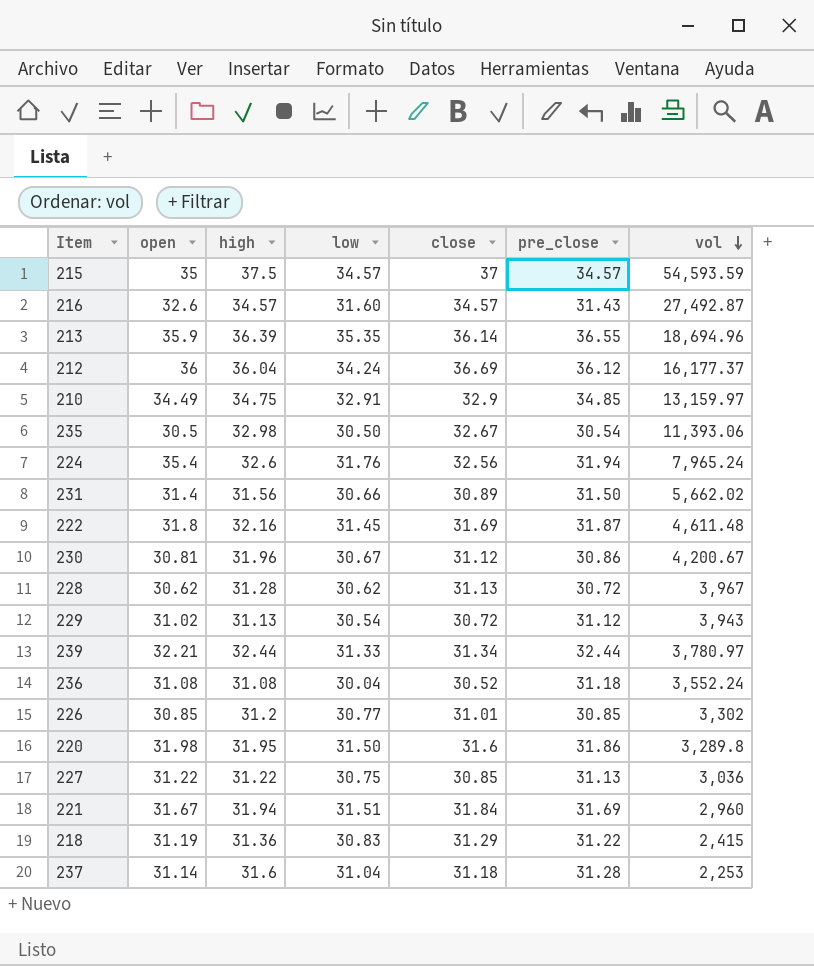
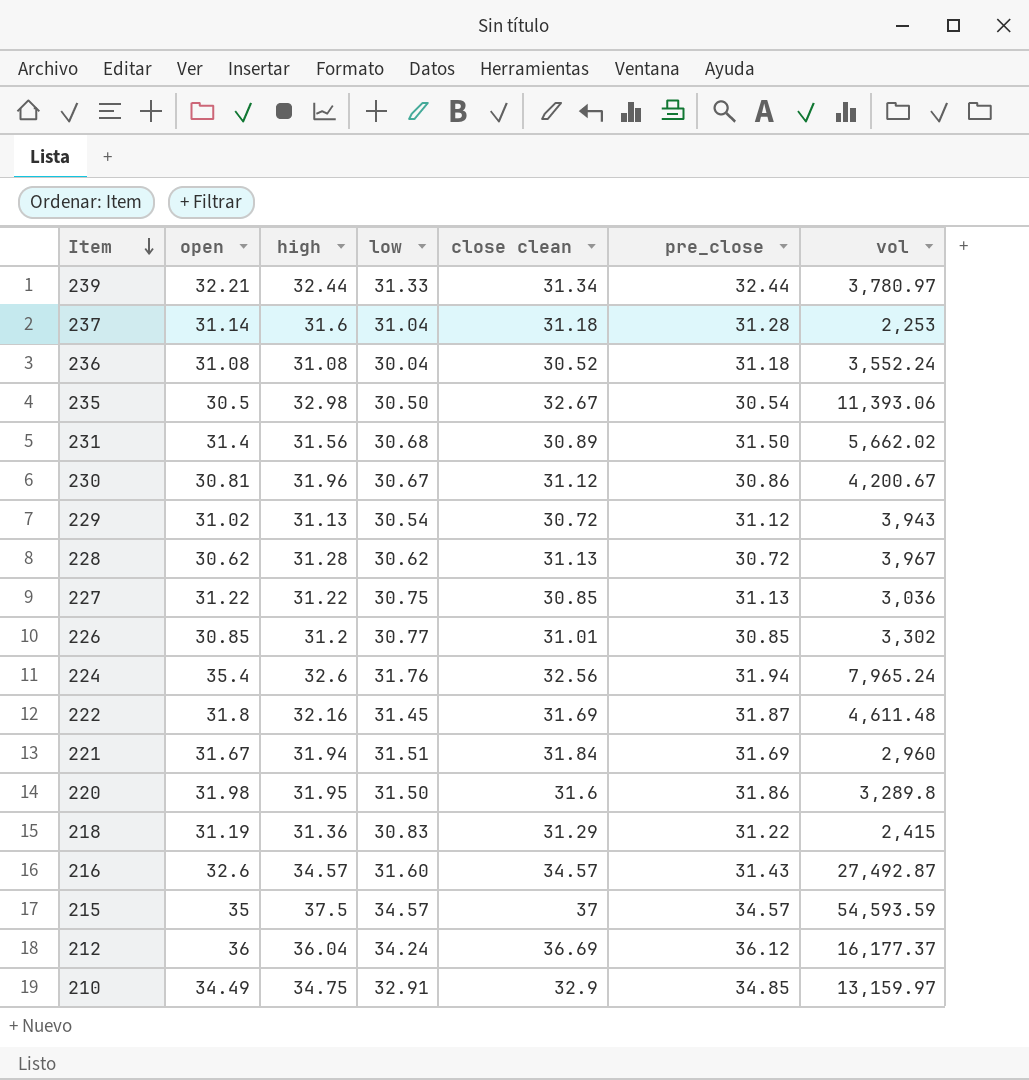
row order: vol descending -> Item descending
column name: close -> close clean
row 213: 35.9 | 36.39 | 35.35 | 36.14 | 36.55 | 18,694.96 -> none
231 | low: 30.66 -> 30.68

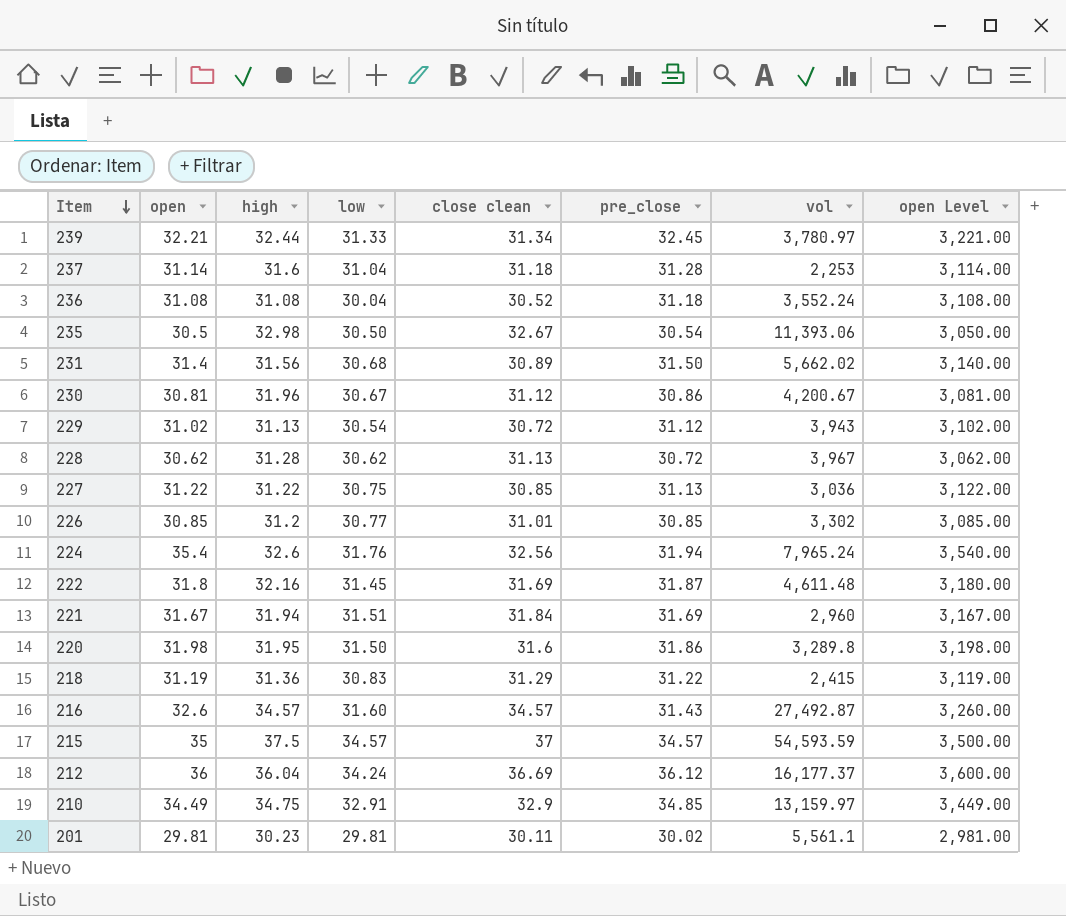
column open Level | formula: none -> [open] * 100
239 | pre_close: 32.44 -> 32.45
row 201: none -> 29.81 | 30.23 | 29.81 | 30.11 | 30.02 | 5,561.1 | 2,981.00

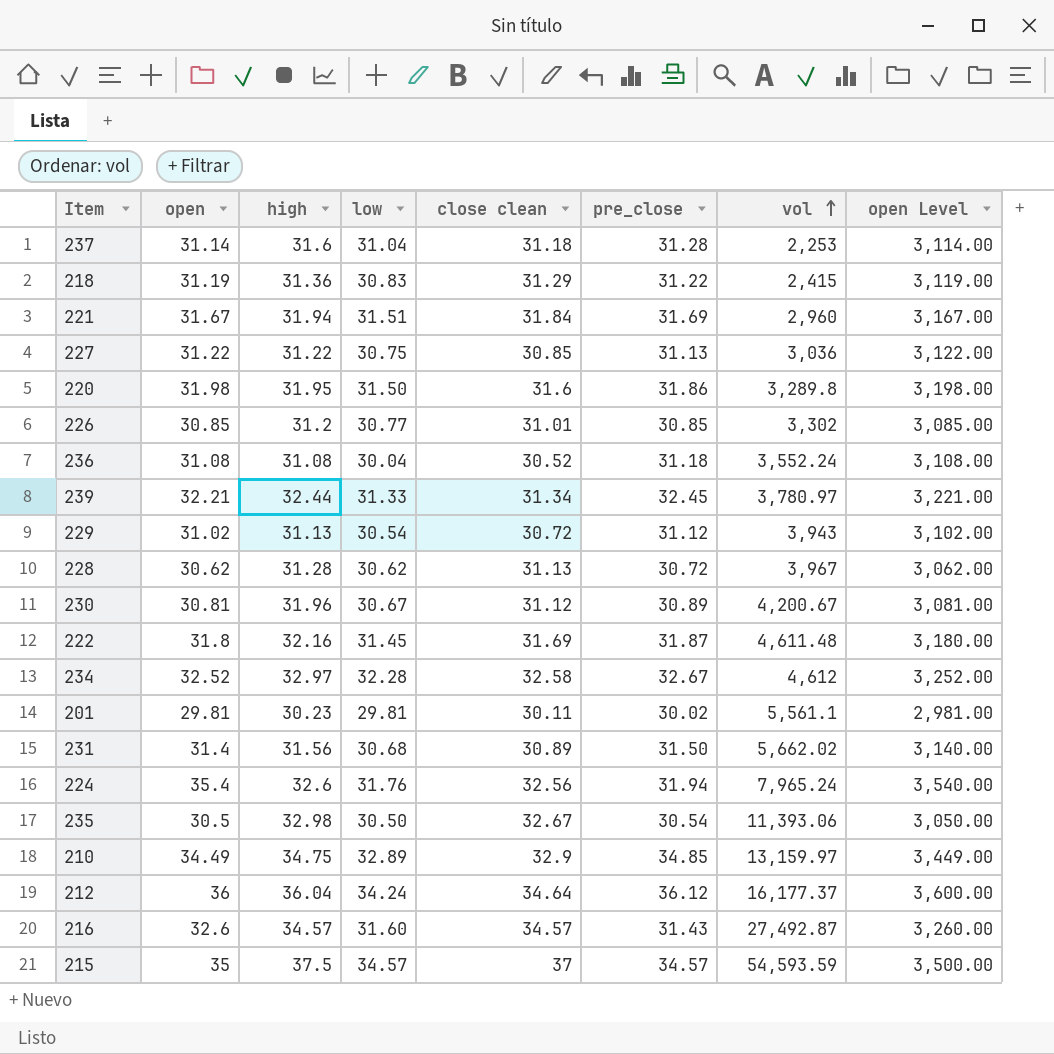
row order: Item descending -> vol ascending
230 | pre_close: 30.86 -> 30.89
row 234: none -> 32.52 | 32.97 | 32.28 | 32.58 | 32.67 | 4,612 | 3,252.00
210 | low: 32.91 -> 32.89
212 | close clean: 36.69 -> 34.64

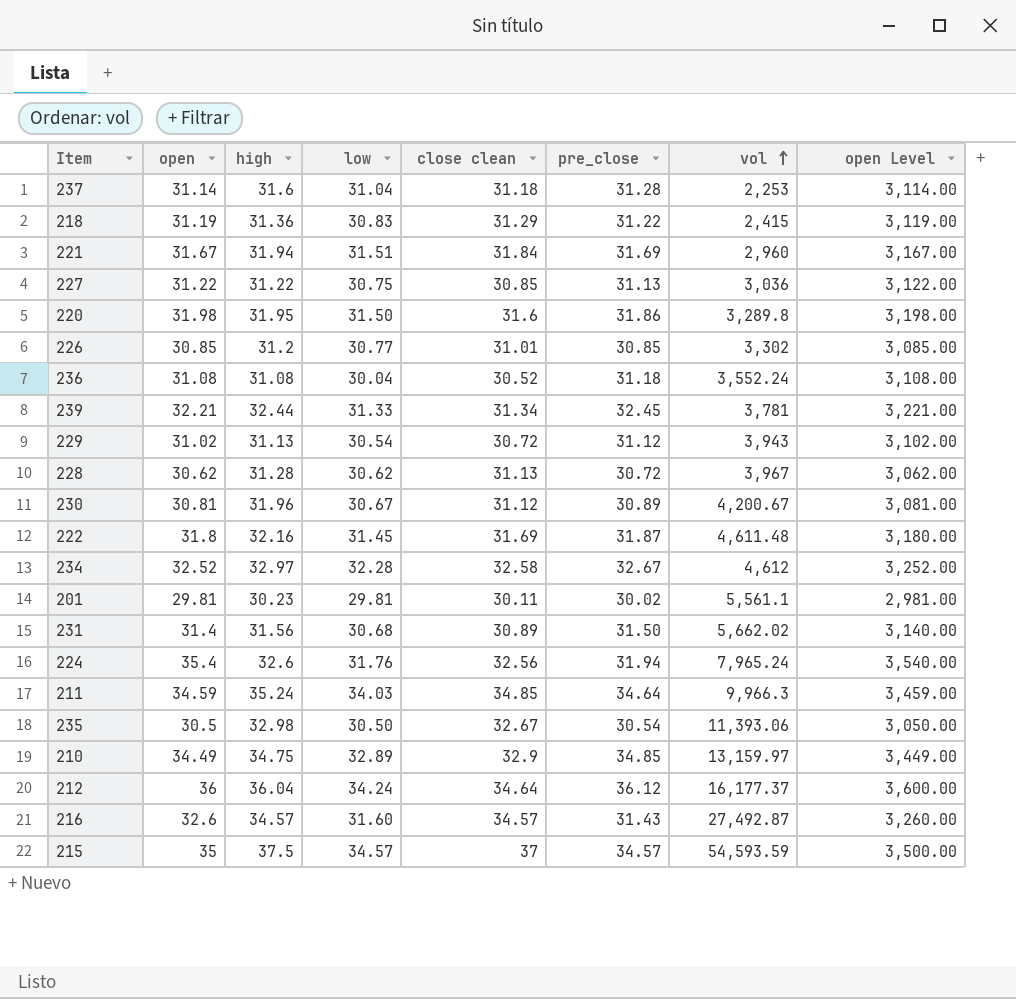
239 | vol: 3,780.97 -> 3,781
row 211: none -> 34.59 | 35.24 | 34.03 | 34.85 | 34.64 | 9,966.3 | 3,459.00

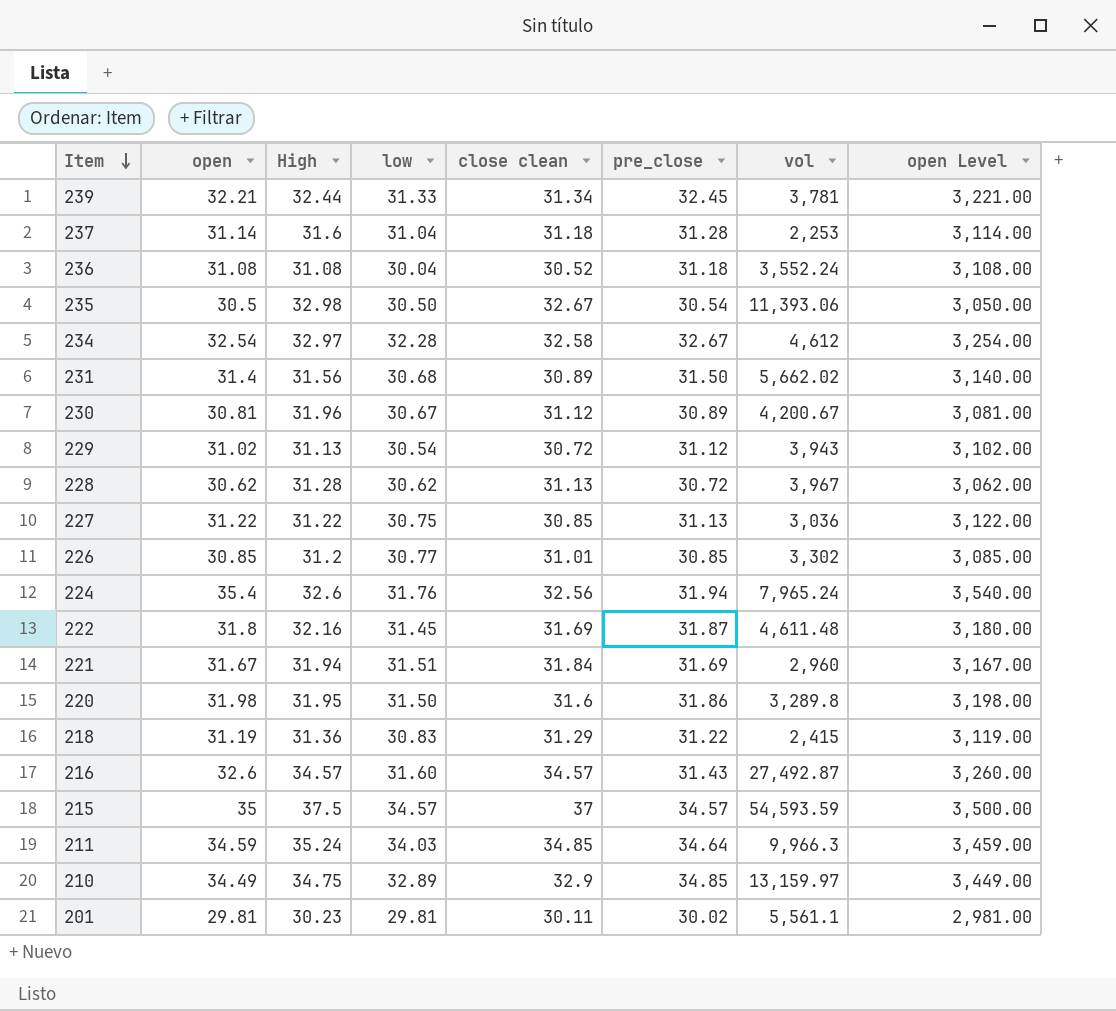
row order: vol ascending -> Item descending
column name: high -> High
row 212: 36 | 36.04 | 34.24 | 34.64 | 36.12 | 16,177.37 | 3,600.00 -> none
234 | open: 32.52 -> 32.54
234 | open Level: 3,252.00 -> 3,254.00

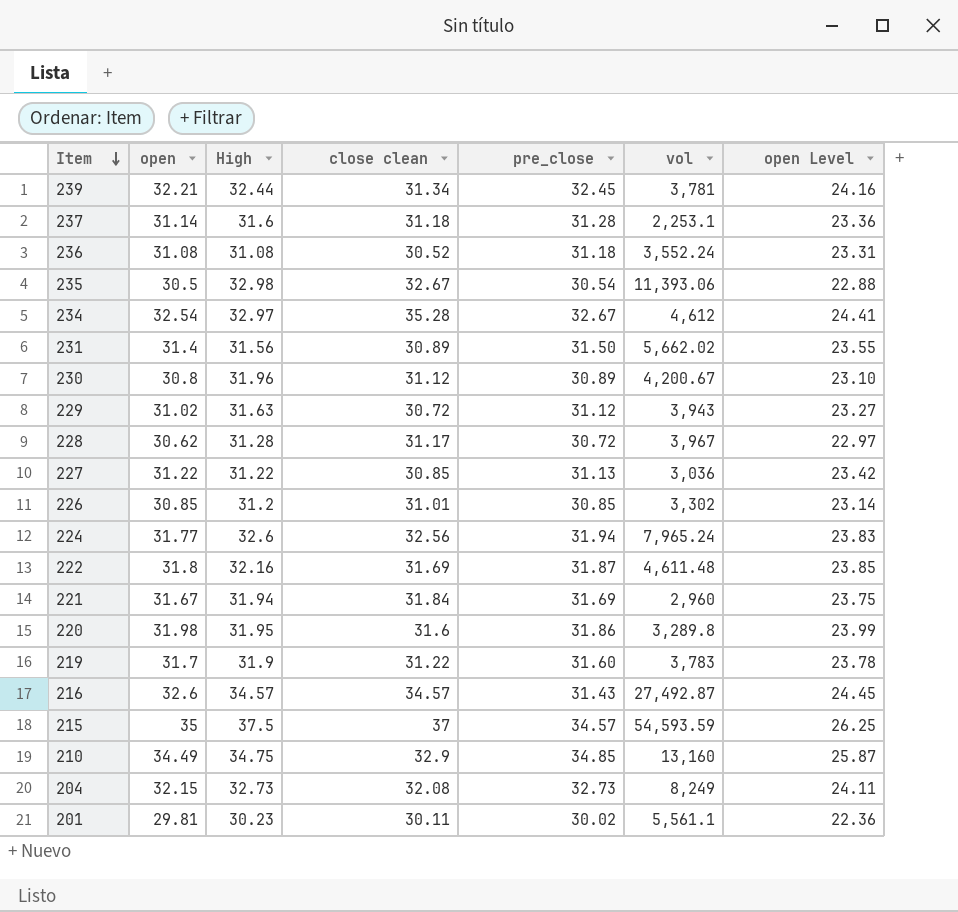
column low | position: 4 -> none
column open Level | formula: [open] * 100 -> [open] * 0.75
row 218: 31.19 | 31.36 | 30.83 | 31.29 | 31.22 | 2,415 | 3,119.00 -> none
row 211: 34.59 | 35.24 | 34.03 | 34.85 | 34.64 | 9,966.3 | 3,459.00 -> none
237 | vol: 2,253 -> 2,253.1
234 | close clean: 32.58 -> 35.28
230 | open: 30.81 -> 30.8
229 | High: 31.13 -> 31.63
228 | close clean: 31.13 -> 31.17
224 | open: 35.4 -> 31.77
row 219: none -> 31.7 | 31.9 | 31.22 | 31.60 | 3,783 | 23.78
210 | vol: 13,159.97 -> 13,160
row 204: none -> 32.15 | 32.73 | 32.08 | 32.73 | 8,249 | 24.11

